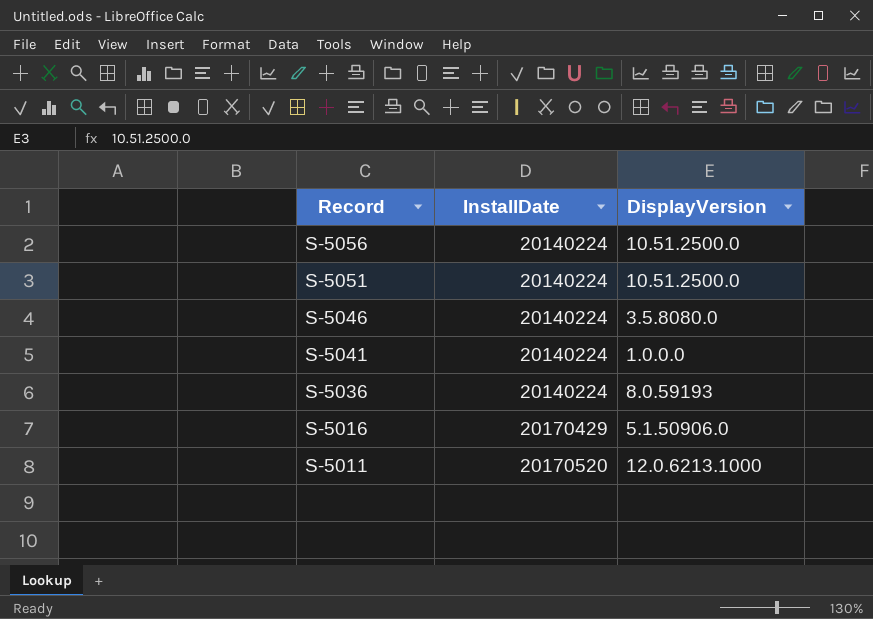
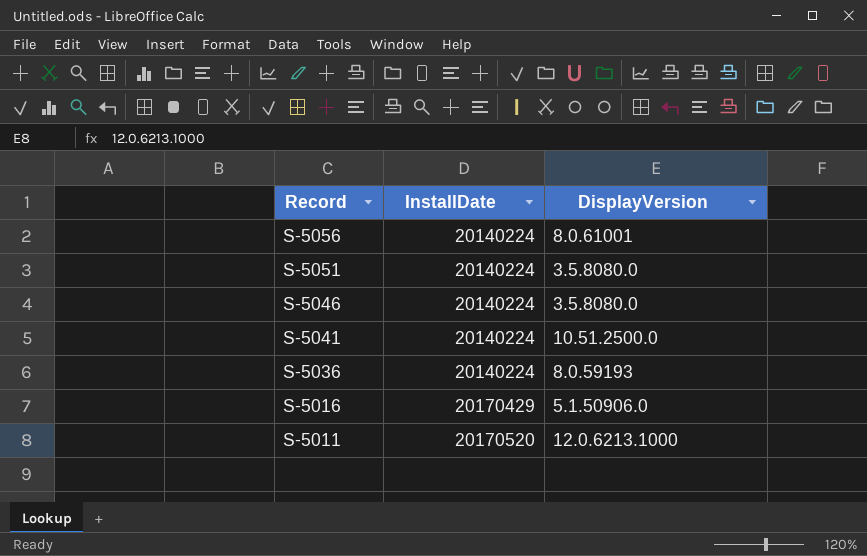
S-5056 | DisplayVersion: 10.51.2500.0 -> 8.0.61001
S-5051 | DisplayVersion: 10.51.2500.0 -> 3.5.8080.0
S-5041 | DisplayVersion: 1.0.0.0 -> 10.51.2500.0

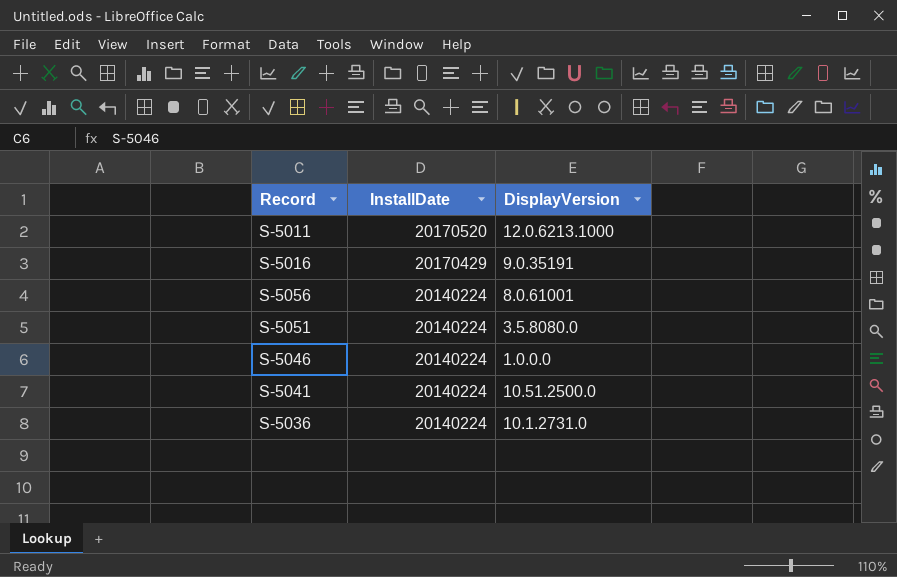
row order: Record descending -> InstallDate descending
S-5016 | DisplayVersion: 5.1.50906.0 -> 9.0.35191
S-5046 | DisplayVersion: 3.5.8080.0 -> 1.0.0.0
S-5036 | DisplayVersion: 8.0.59193 -> 10.1.2731.0

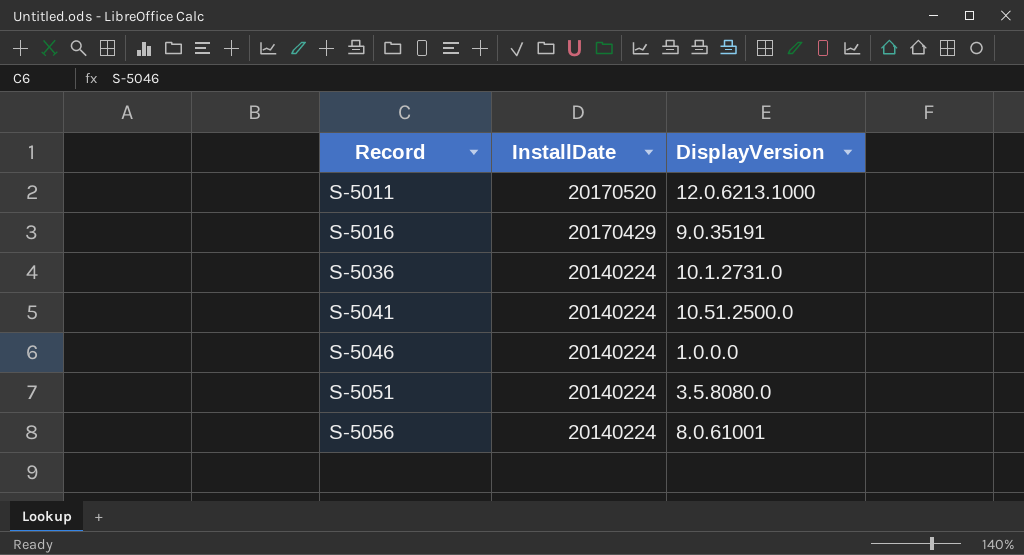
row order: InstallDate descending -> Record ascending

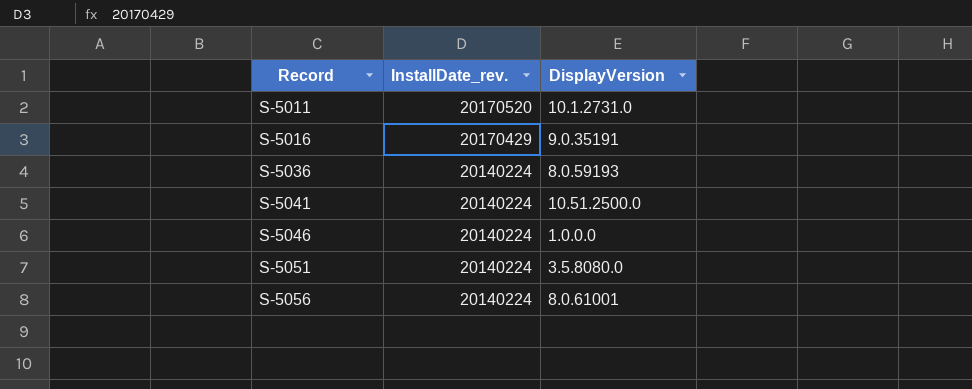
column name: InstallDate -> InstallDate_rev.
S-5011 | DisplayVersion: 12.0.6213.1000 -> 10.1.2731.0
S-5036 | DisplayVersion: 10.1.2731.0 -> 8.0.59193

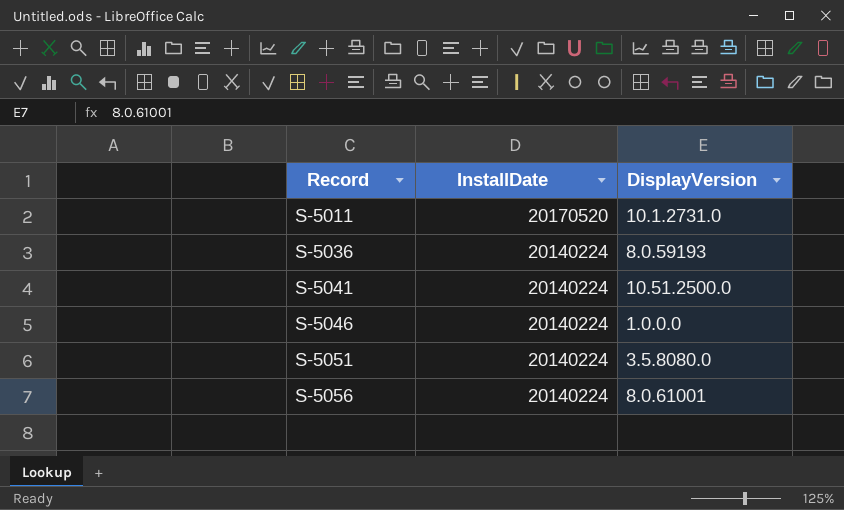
column name: InstallDate_rev. -> InstallDate
row S-5016: 20170429 | 9.0.35191 -> none

